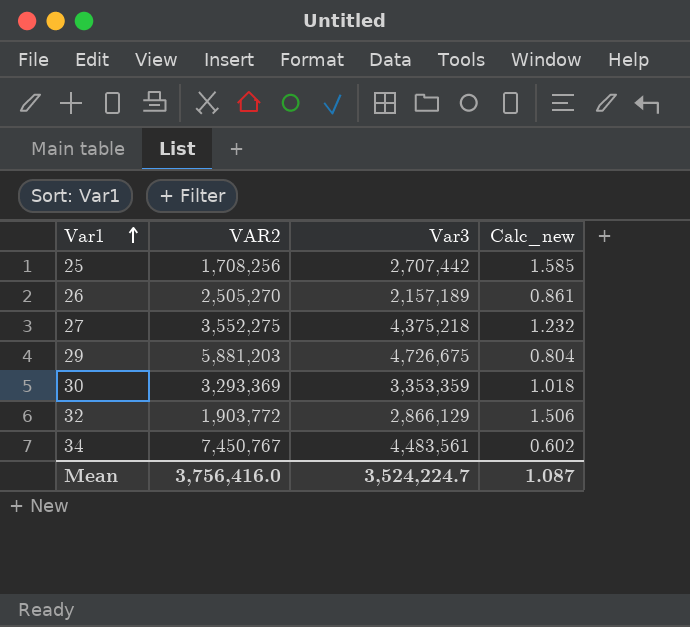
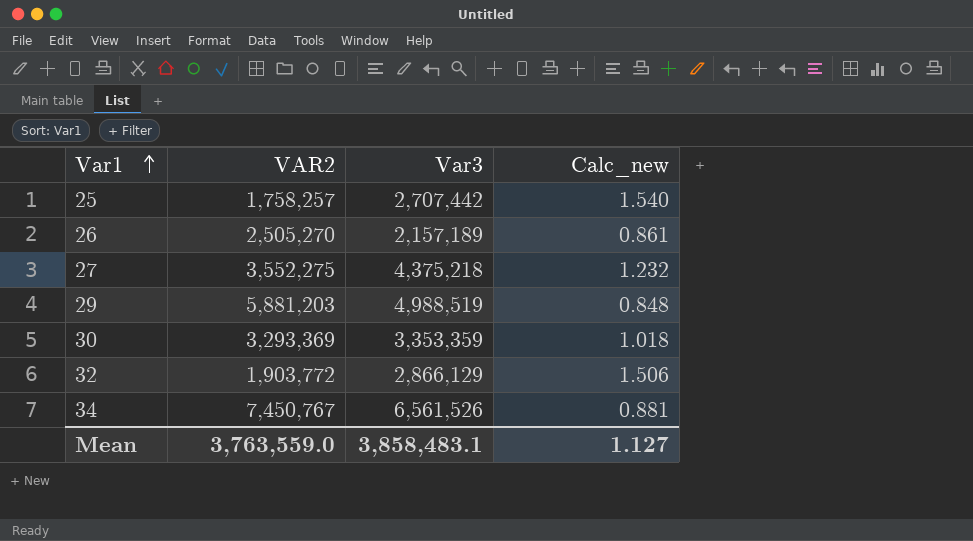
25 | VAR2: 1,708,256 -> 1,758,257
25 | Calc_new: 1.585 -> 1.540
29 | Var3: 4,726,675 -> 4,988,519
29 | Calc_new: 0.804 -> 0.848
34 | Var3: 4,483,561 -> 6,561,526
34 | Calc_new: 0.602 -> 0.881
Mean | VAR2: 3,756,416.0 -> 3,763,559.0
Mean | Var3: 3,524,224.7 -> 3,858,483.1
Mean | Calc_new: 1.087 -> 1.127

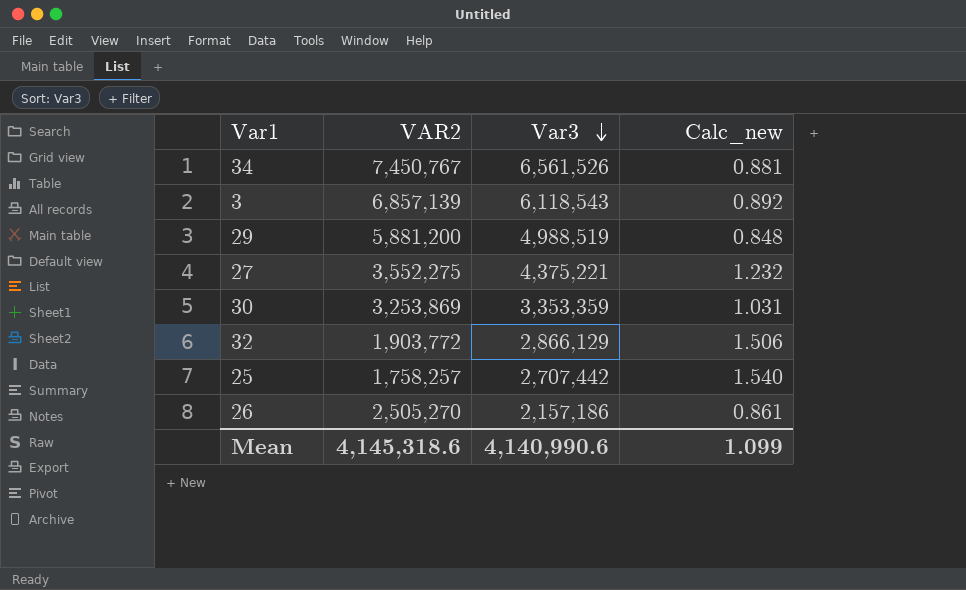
row order: Var1 ascending -> Var3 descending
row 3: none -> 6,857,139 | 6,118,543 | 0.892
29 | VAR2: 5,881,203 -> 5,881,200
27 | Var3: 4,375,218 -> 4,375,221
30 | VAR2: 3,293,369 -> 3,253,869
30 | Calc_new: 1.018 -> 1.031
26 | Var3: 2,157,189 -> 2,157,186
Mean | VAR2: 3,763,559.0 -> 4,145,318.6
Mean | Var3: 3,858,483.1 -> 4,140,990.6
Mean | Calc_new: 1.127 -> 1.099

